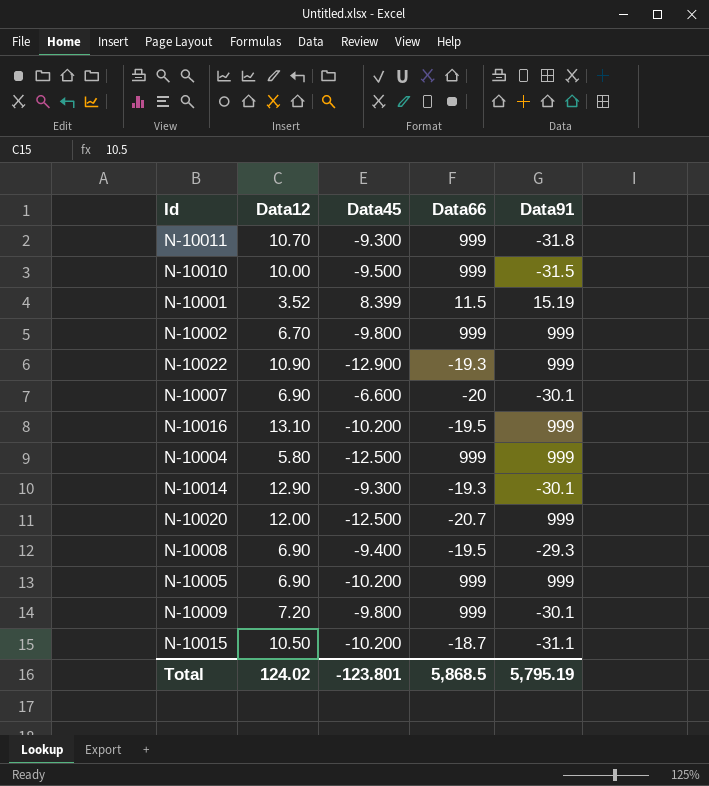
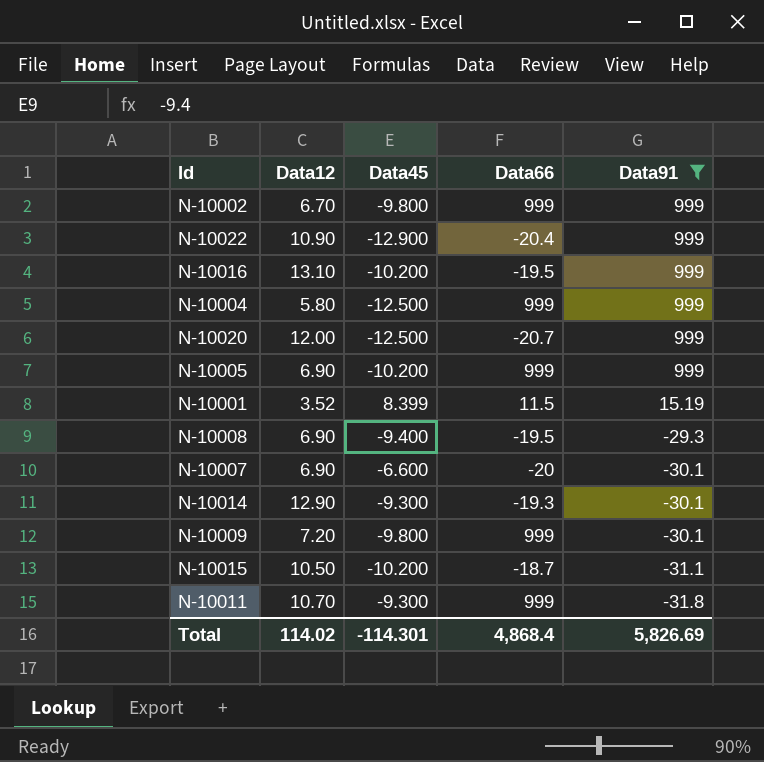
filter: none -> Data91 != -31.5
row order: none -> Data91 descending
N-10022 | Data66: -19.3 -> -20.4
Total | Data12: 124.02 -> 114.02
Total | Data45: -123.801 -> -114.301
Total | Data66: 5,868.5 -> 4,868.4
Total | Data91: 5,795.19 -> 5,826.69

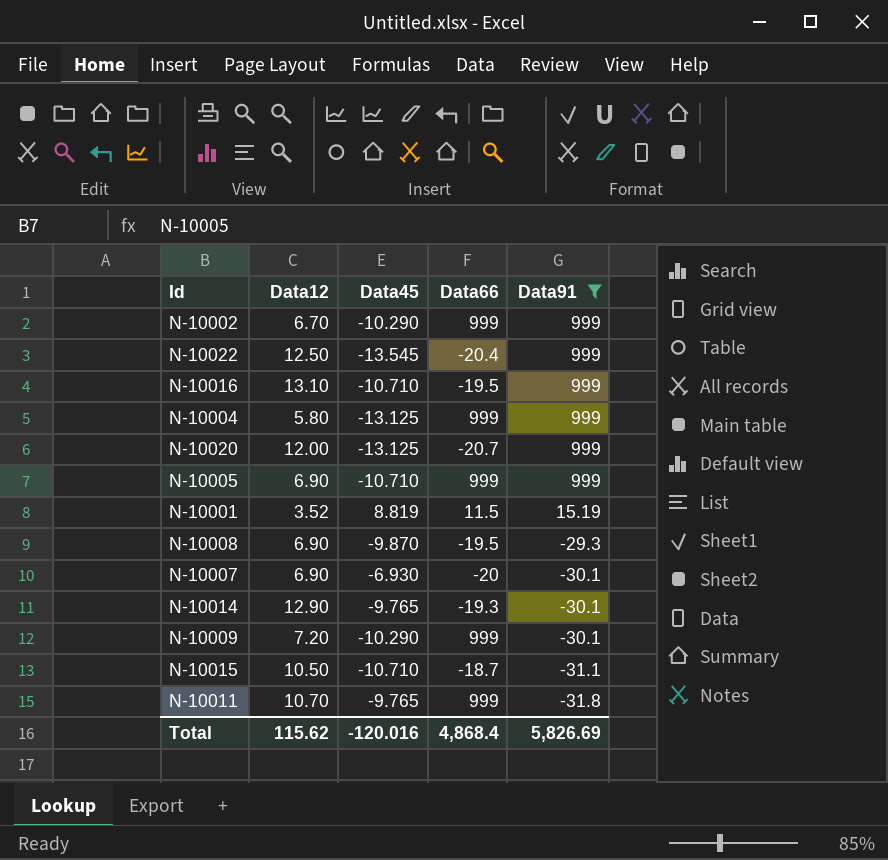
N-10002 | Data45: -9.800 -> -10.290
N-10022 | Data12: 10.90 -> 12.50
N-10022 | Data45: -12.900 -> -13.545
N-10016 | Data45: -10.200 -> -10.710
N-10004 | Data45: -12.500 -> -13.125
N-10020 | Data45: -12.500 -> -13.125
N-10005 | Data45: -10.200 -> -10.710
N-10001 | Data45: 8.399 -> 8.819
N-10008 | Data45: -9.400 -> -9.870
N-10007 | Data45: -6.600 -> -6.930
N-10014 | Data45: -9.300 -> -9.765
N-10009 | Data45: -9.800 -> -10.290
N-10015 | Data45: -10.200 -> -10.710
N-10011 | Data45: -9.300 -> -9.765
Total | Data12: 114.02 -> 115.62
Total | Data45: -114.301 -> -120.016

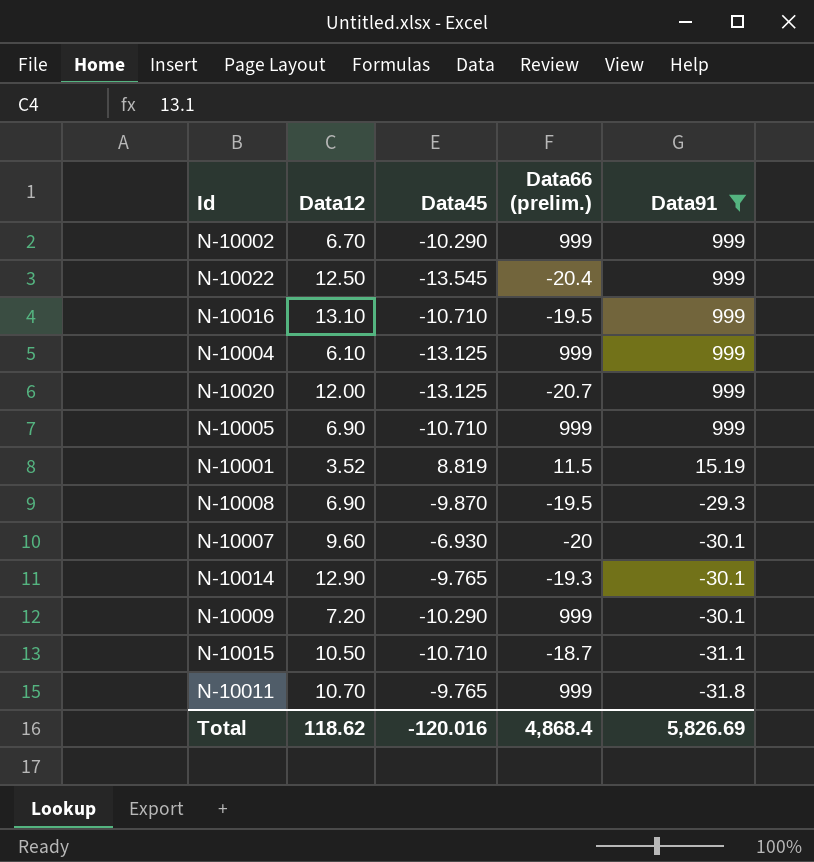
column name: Data66 -> Data66 (prelim.)
N-10004 | Data12: 5.80 -> 6.10
N-10007 | Data12: 6.90 -> 9.60
Total | Data12: 115.62 -> 118.62

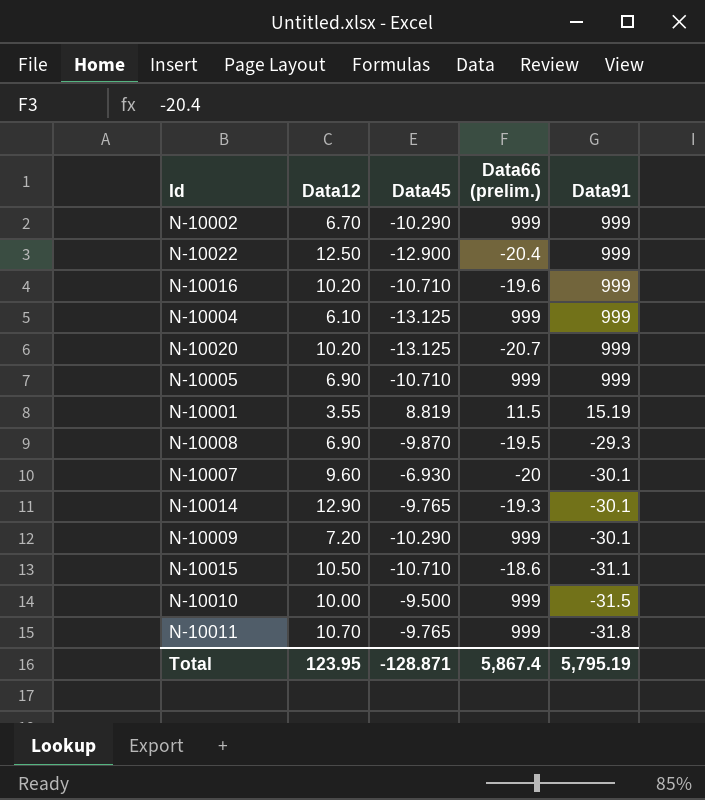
filter: Data91 != -31.5 -> none
N-10022 | Data45: -13.545 -> -12.900
N-10016 | Data12: 13.10 -> 10.20
N-10016 | Data66 (prelim.): -19.5 -> -19.6
N-10020 | Data12: 12.00 -> 10.20
N-10001 | Data12: 3.52 -> 3.55
N-10015 | Data66 (prelim.): -18.7 -> -18.6
Total | Data12: 118.62 -> 123.95
Total | Data45: -120.016 -> -128.871
Total | Data66 (prelim.): 4,868.4 -> 5,867.4
Total | Data91: 5,826.69 -> 5,795.19

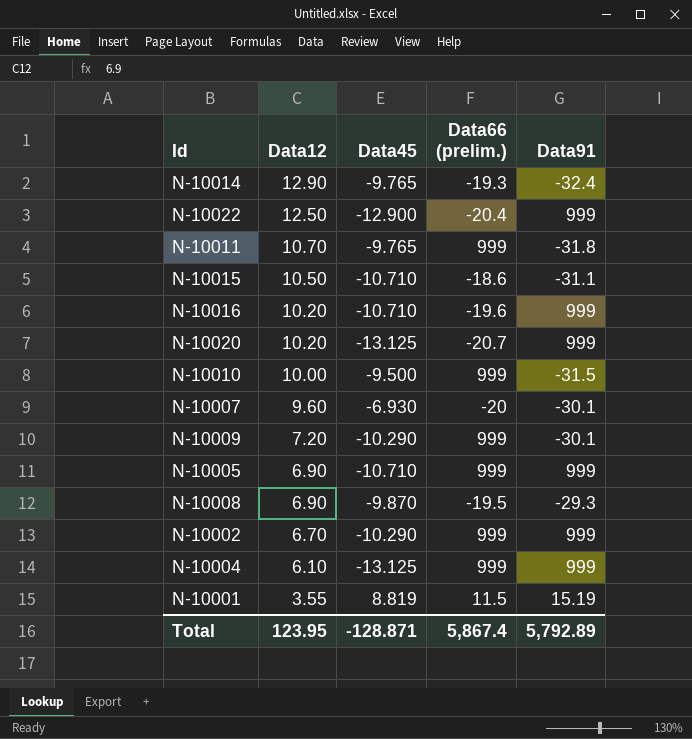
row order: Data91 descending -> Data12 descending
N-10014 | Data91: -30.1 -> -32.4
Total | Data91: 5,795.19 -> 5,792.89

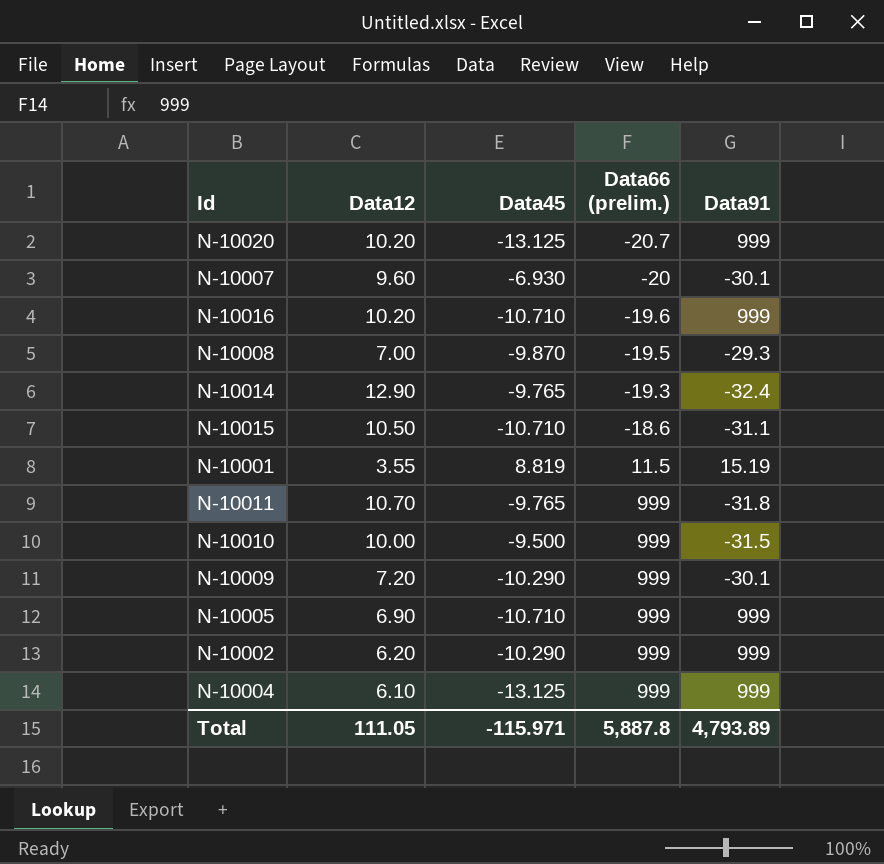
row order: Data12 descending -> Data66 (prelim.) ascending
row N-10022: 12.50 | -12.900 | -20.4 | 999 -> none
N-10008 | Data12: 6.90 -> 7.00
N-10002 | Data12: 6.70 -> 6.20
Total | Data12: 123.95 -> 111.05
Total | Data45: -128.871 -> -115.971
Total | Data66 (prelim.): 5,867.4 -> 5,887.8
Total | Data91: 5,792.89 -> 4,793.89

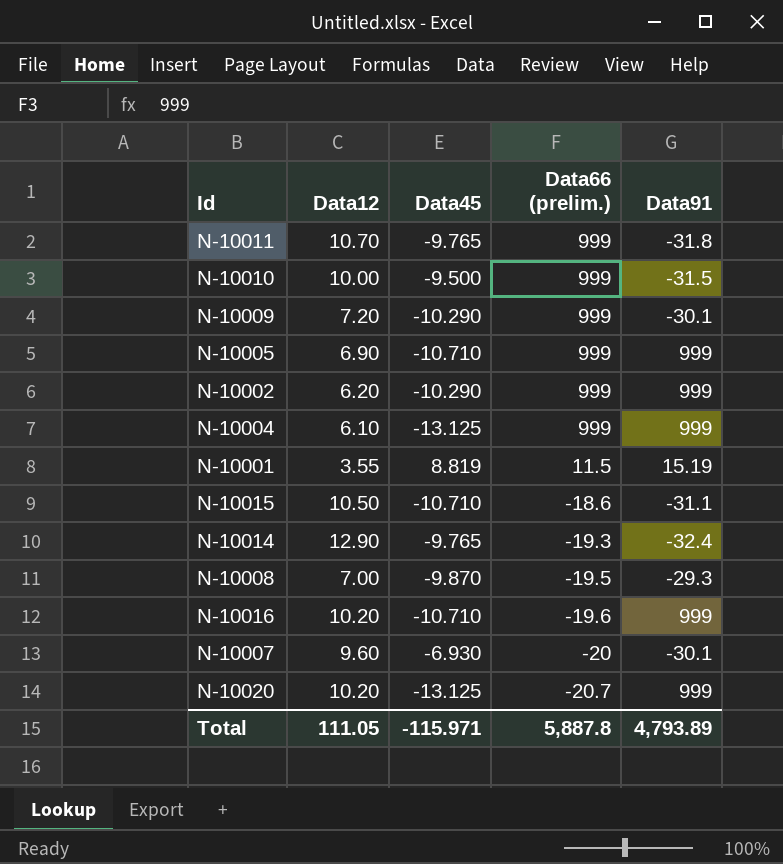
row order: Data66 (prelim.) ascending -> Data66 (prelim.) descending

